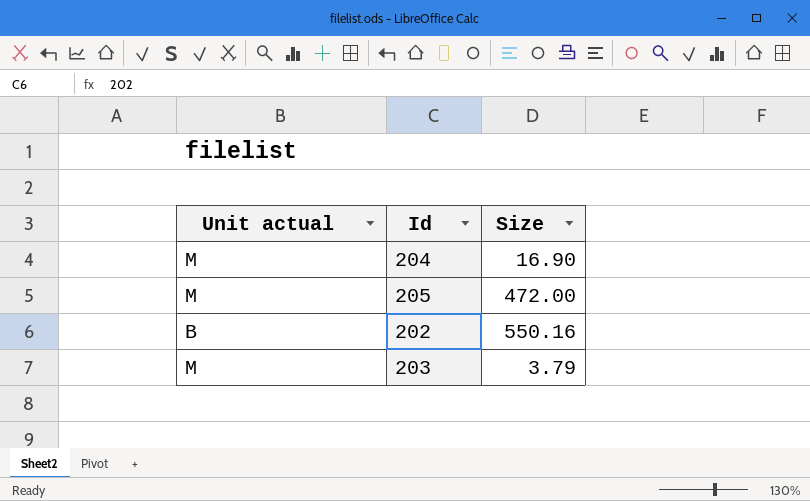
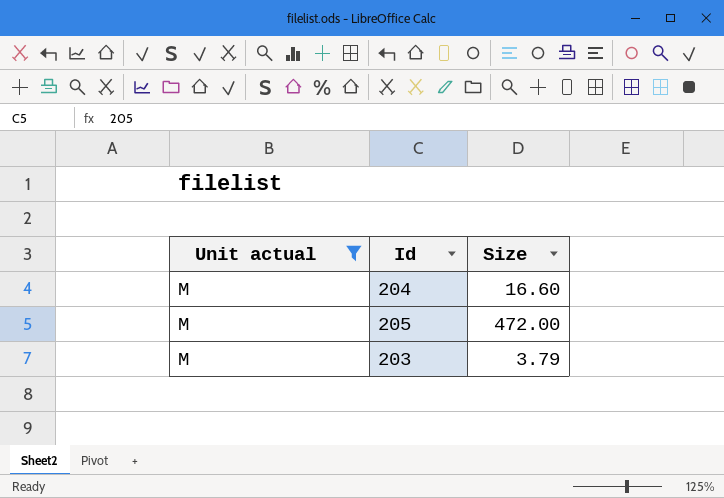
filter: none -> Unit actual = M
204 | Size: 16.90 -> 16.60

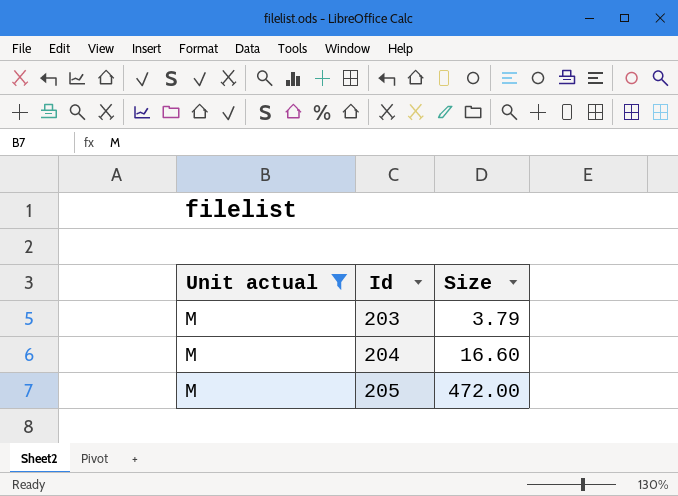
row order: none -> Id ascending

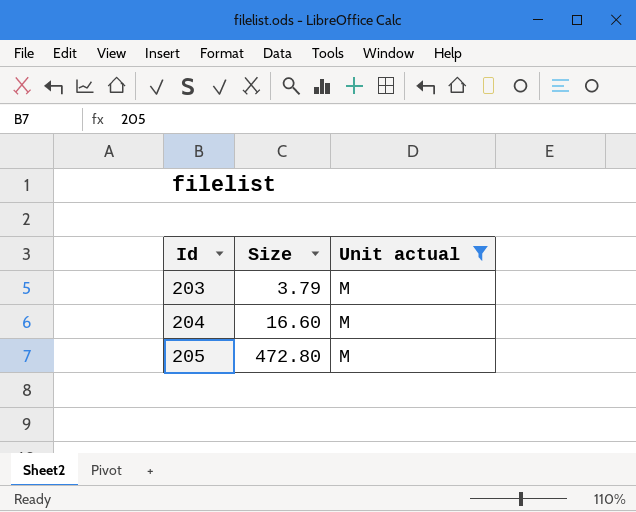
column Unit actual | position: 1 -> 3
205 | Size: 472.00 -> 472.80

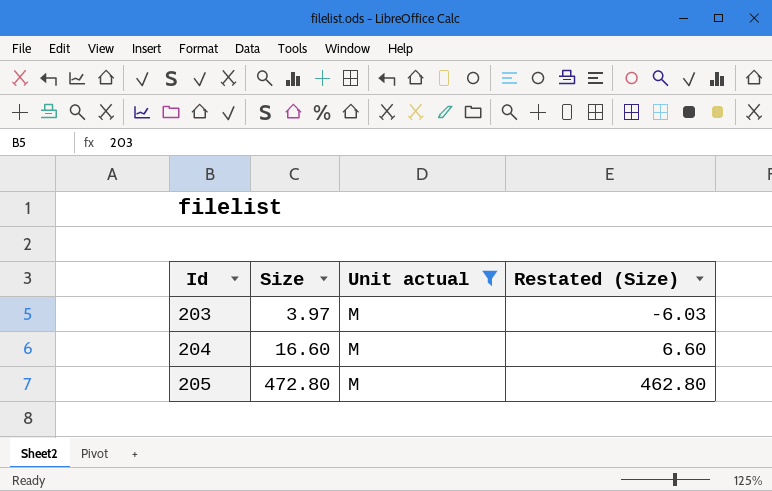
column Restated (Size) | formula: none -> [Size] - 10
203 | Size: 3.79 -> 3.97

